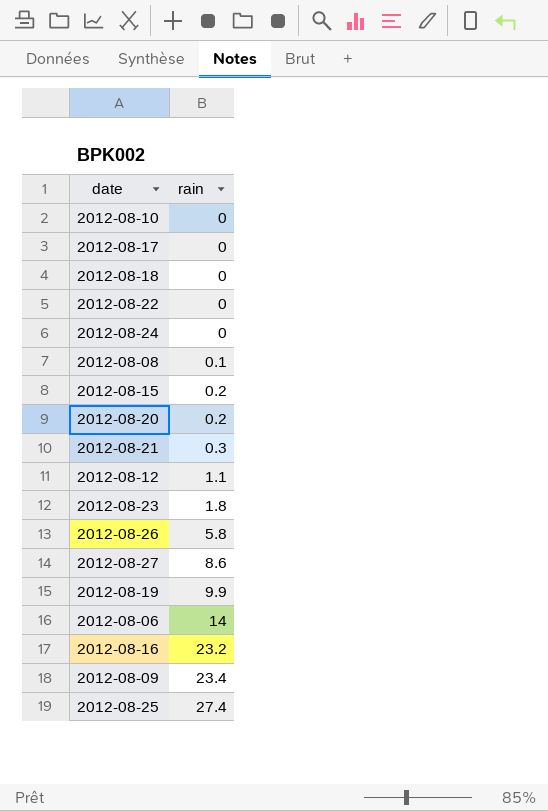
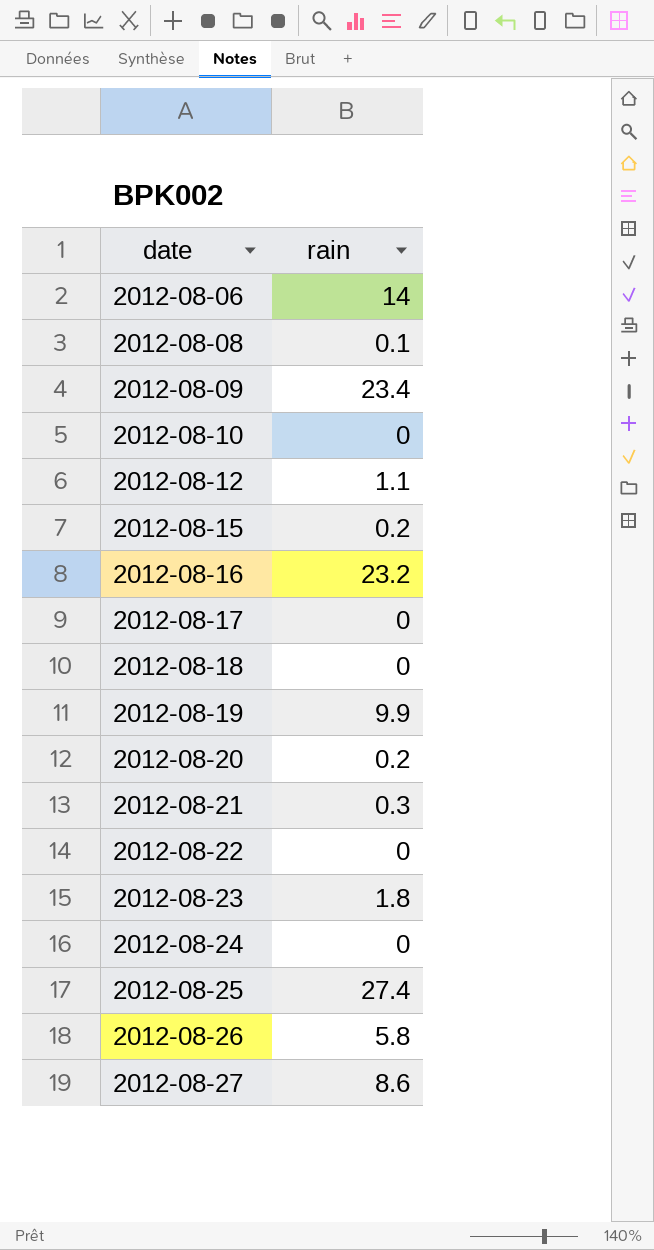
row order: rain ascending -> date ascending

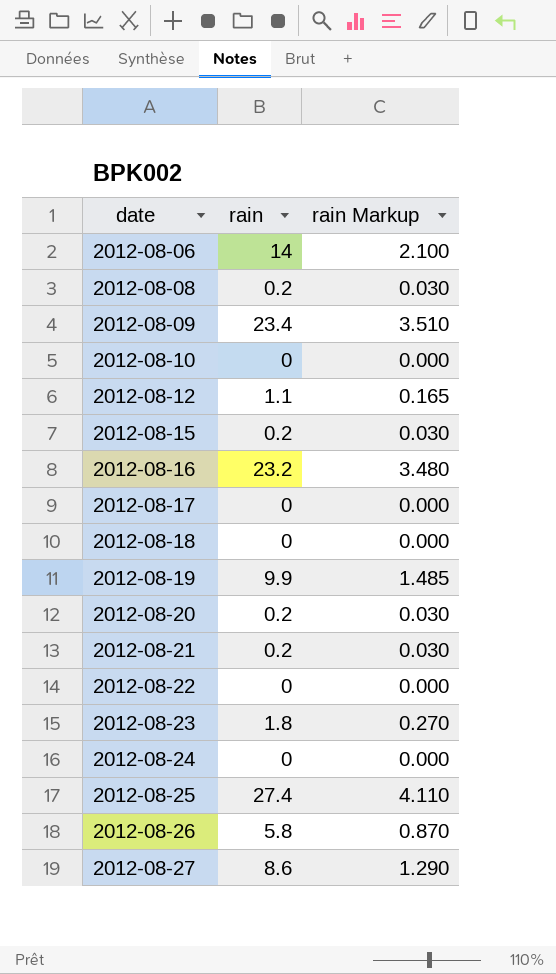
column rain Markup | formula: none -> [rain] * 0.15
2012-08-08 | rain: 0.1 -> 0.2
2012-08-21 | rain: 0.3 -> 0.2

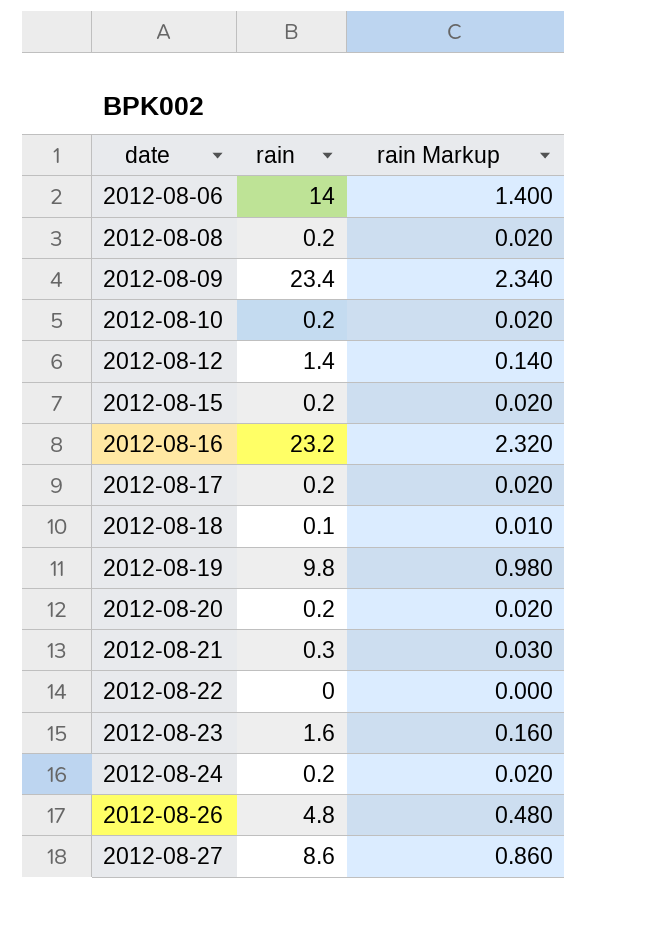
column rain Markup | formula: [rain] * 0.15 -> [rain] * 0.1
row 2012-08-25: 27.4 | 4.110 -> none
2012-08-10 | rain: 0 -> 0.2
2012-08-12 | rain: 1.1 -> 1.4
2012-08-17 | rain: 0 -> 0.2
2012-08-18 | rain: 0 -> 0.1
2012-08-19 | rain: 9.9 -> 9.8
2012-08-21 | rain: 0.2 -> 0.3
2012-08-23 | rain: 1.8 -> 1.6
2012-08-24 | rain: 0 -> 0.2
2012-08-26 | rain: 5.8 -> 4.8

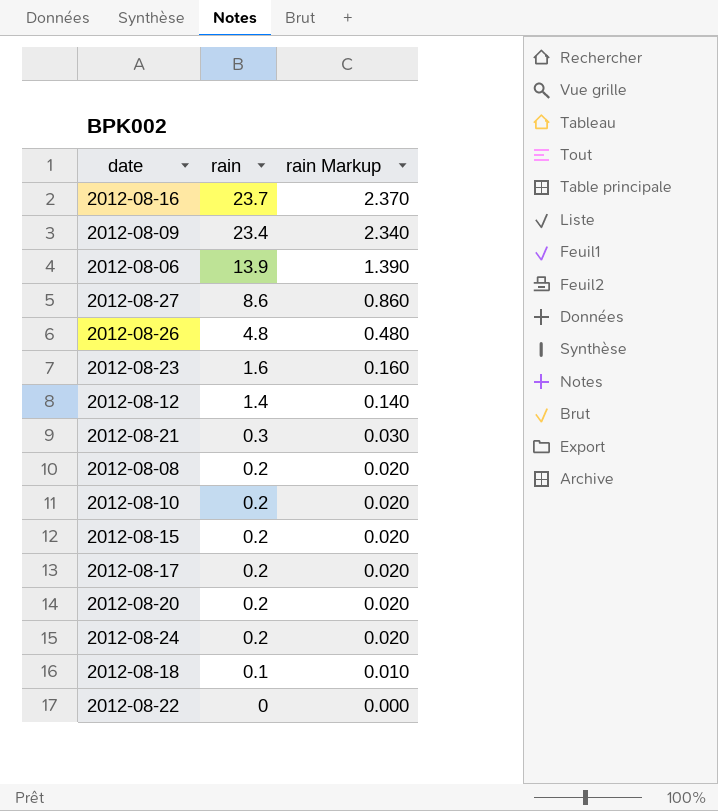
row order: date ascending -> rain descending
row 2012-08-19: 9.8 | 0.980 -> none
2012-08-16 | rain: 23.2 -> 23.7
2012-08-16 | rain Markup: 2.320 -> 2.370
2012-08-06 | rain: 14 -> 13.9
2012-08-06 | rain Markup: 1.400 -> 1.390

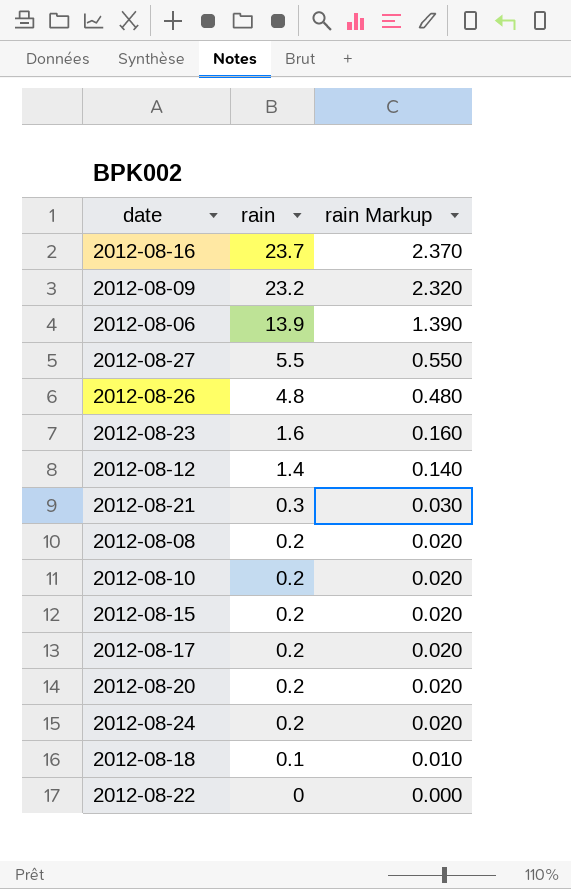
2012-08-09 | rain: 23.4 -> 23.2
2012-08-09 | rain Markup: 2.340 -> 2.320
2012-08-27 | rain: 8.6 -> 5.5
2012-08-27 | rain Markup: 0.860 -> 0.550

